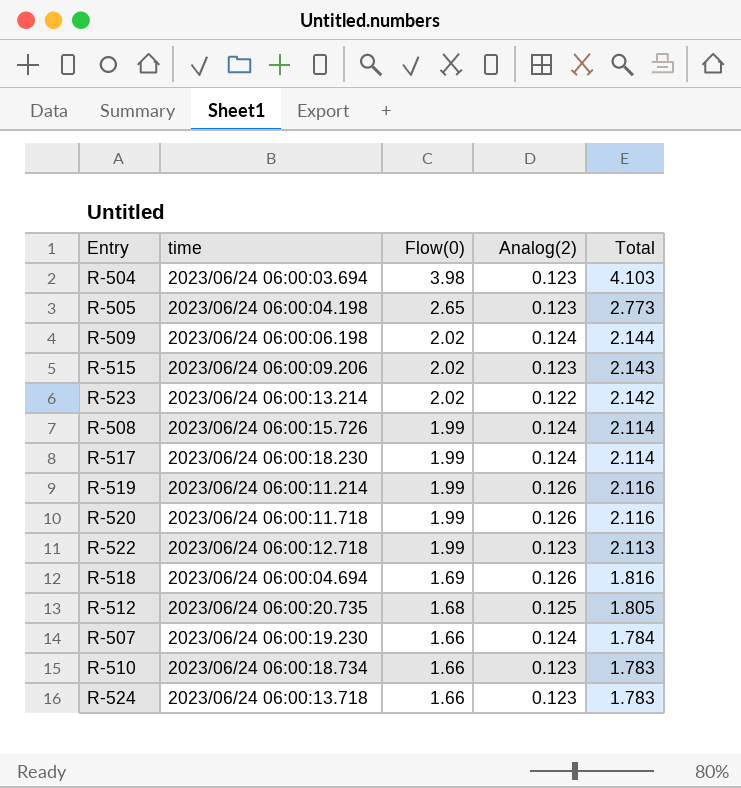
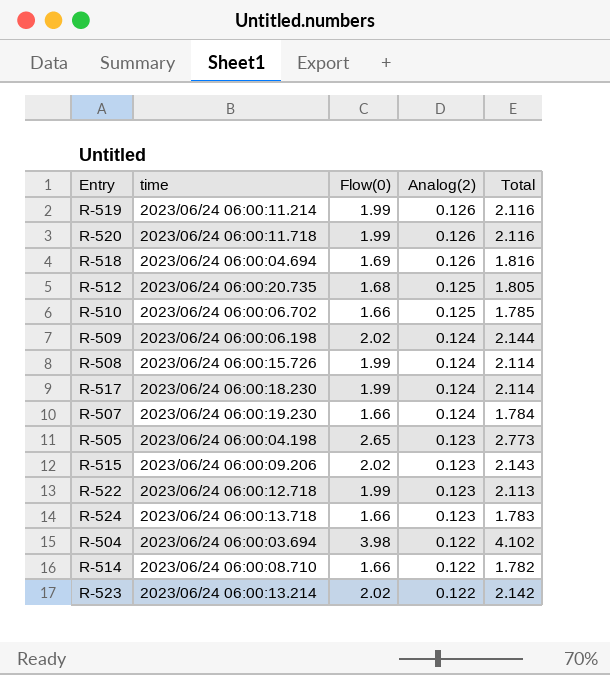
row order: Flow(0) descending -> Analog(2) descending
R-510 | time: 2023/06/24 06:00:18.734 -> 2023/06/24 06:00:06.702
R-510 | Analog(2): 0.123 -> 0.125
R-510 | Total: 1.783 -> 1.785
R-504 | Analog(2): 0.123 -> 0.122
R-504 | Total: 4.103 -> 4.102
row R-514: none -> 2023/06/24 06:00:08.710 | 1.66 | 0.122 | 1.782

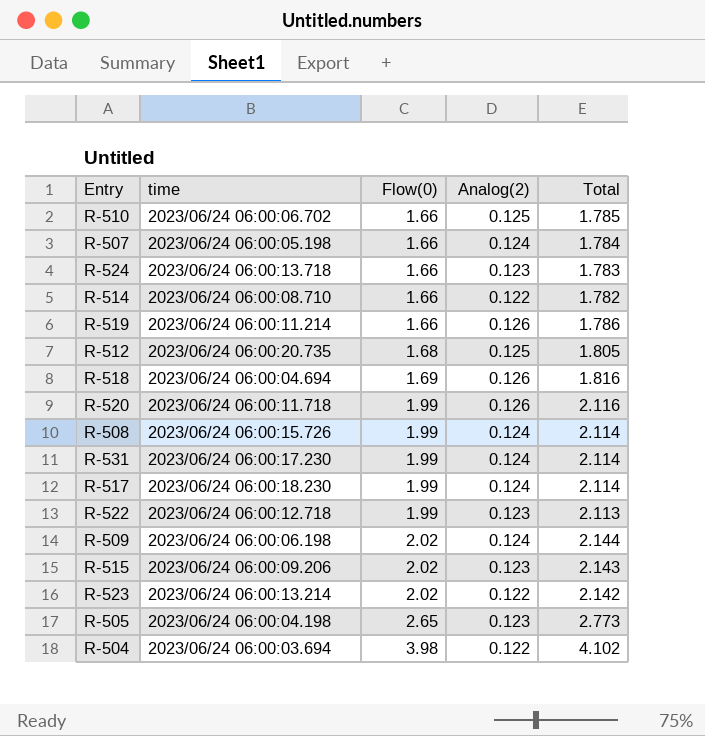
row order: Analog(2) descending -> Flow(0) ascending
R-507 | time: 2023/06/24 06:00:19.230 -> 2023/06/24 06:00:05.198
R-519 | Flow(0): 1.99 -> 1.66
R-519 | Total: 2.116 -> 1.786
row R-531: none -> 2023/06/24 06:00:17.230 | 1.99 | 0.124 | 2.114

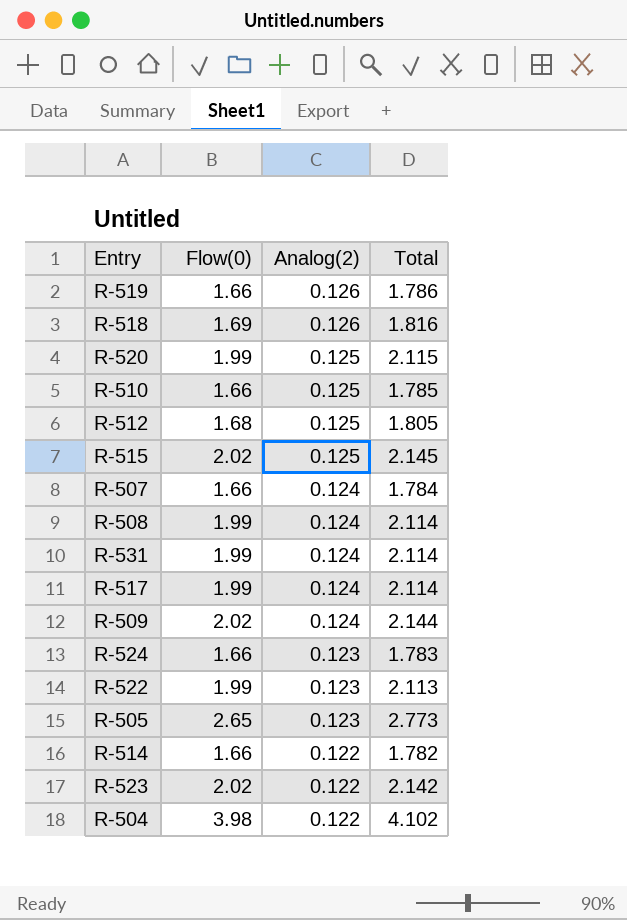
row order: Flow(0) ascending -> Analog(2) descending
column time | position: 2 -> none
R-520 | Analog(2): 0.126 -> 0.125
R-520 | Total: 2.116 -> 2.115
R-515 | Analog(2): 0.123 -> 0.125
R-515 | Total: 2.143 -> 2.145

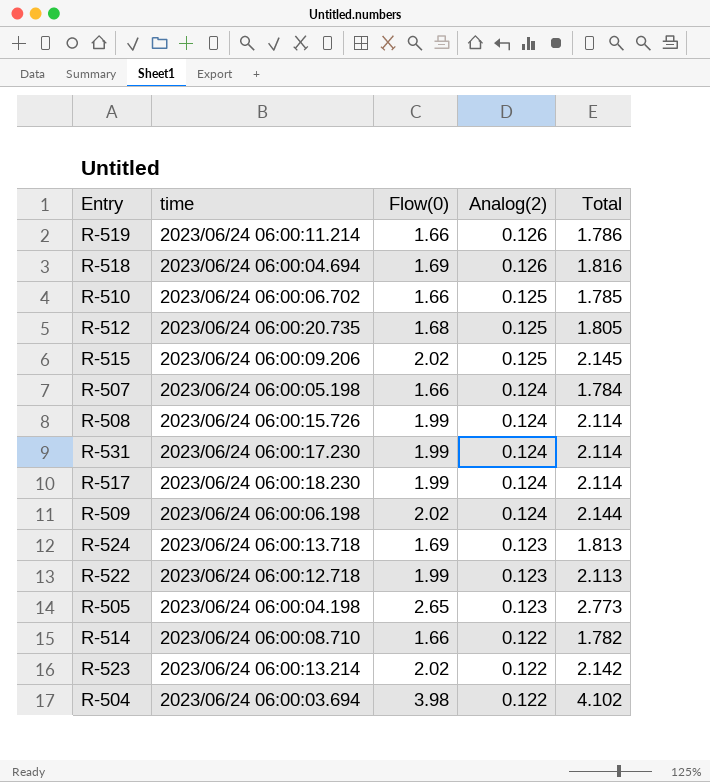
column time | position: none -> 2
row R-520: 1.99 | 0.125 | 2.115 -> none
R-524 | Flow(0): 1.66 -> 1.69
R-524 | Total: 1.783 -> 1.813

